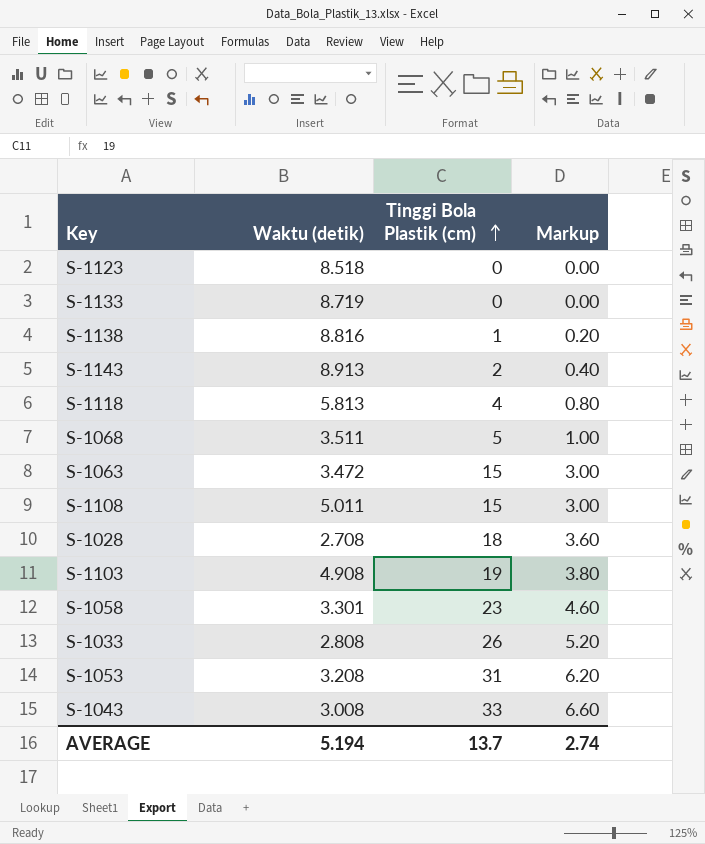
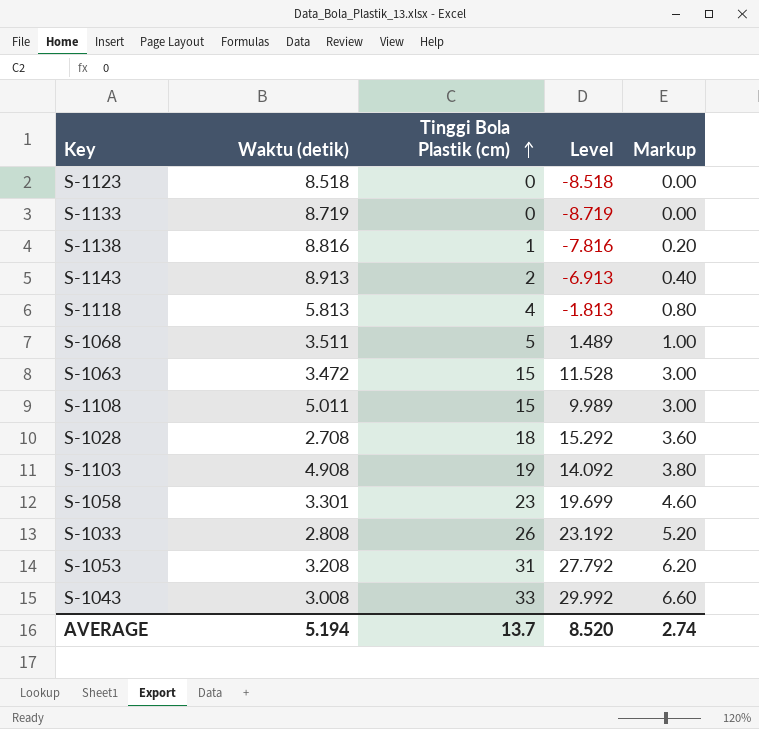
column Level | formula: none -> [Tinggi Bola Plastik (cm)] - [Waktu (detik)]

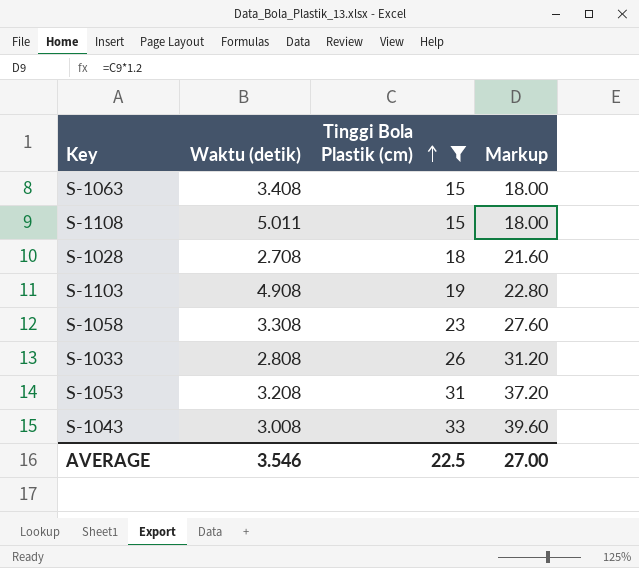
filter: none -> Tinggi Bola Plastik (cm) >= 15
column Level | formula: [Tinggi Bola Plastik (cm)] - [Waktu (detik)] -> none
column Markup | formula: [Tinggi Bola Plastik (cm)] * 0.2 -> [Tinggi Bola Plastik (cm)] * 1.2
S-1063 | Waktu (detik): 3.472 -> 3.408
S-1058 | Waktu (detik): 3.301 -> 3.308
AVERAGE | Waktu (detik): 5.194 -> 3.546
AVERAGE | Tinggi Bola Plastik (cm): 13.7 -> 22.5
AVERAGE | Markup: 2.74 -> 27.00

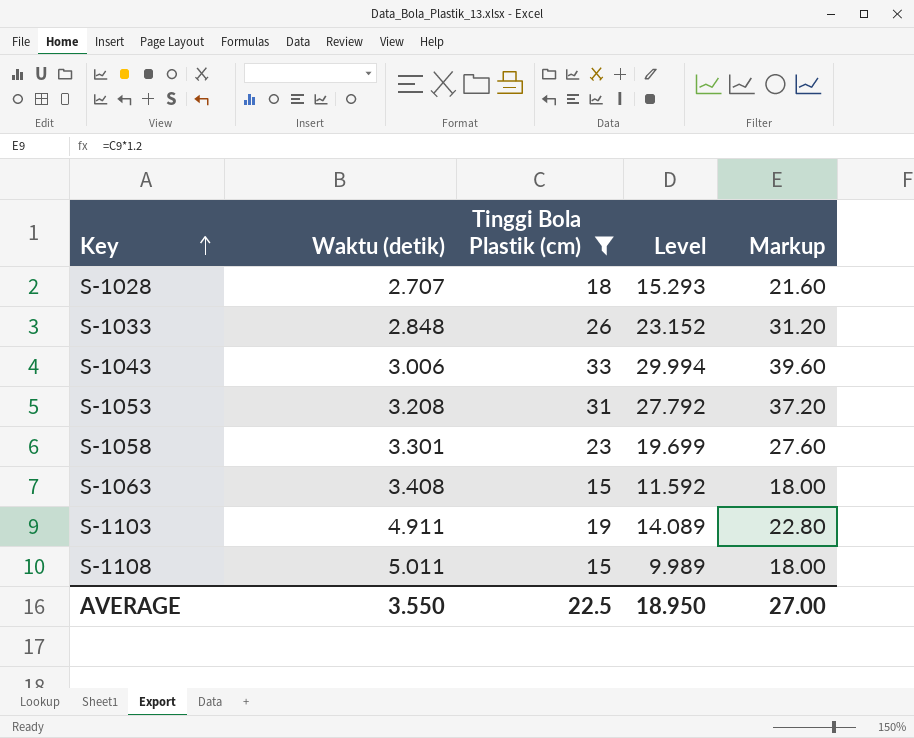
row order: Tinggi Bola Plastik (cm) ascending -> Key ascending
column Level | formula: none -> [Tinggi Bola Plastik (cm)] - [Waktu (detik)]
S-1028 | Waktu (detik): 2.708 -> 2.707
S-1033 | Waktu (detik): 2.808 -> 2.848
S-1043 | Waktu (detik): 3.008 -> 3.006
S-1058 | Waktu (detik): 3.308 -> 3.301
S-1103 | Waktu (detik): 4.908 -> 4.911
AVERAGE | Waktu (detik): 3.546 -> 3.550

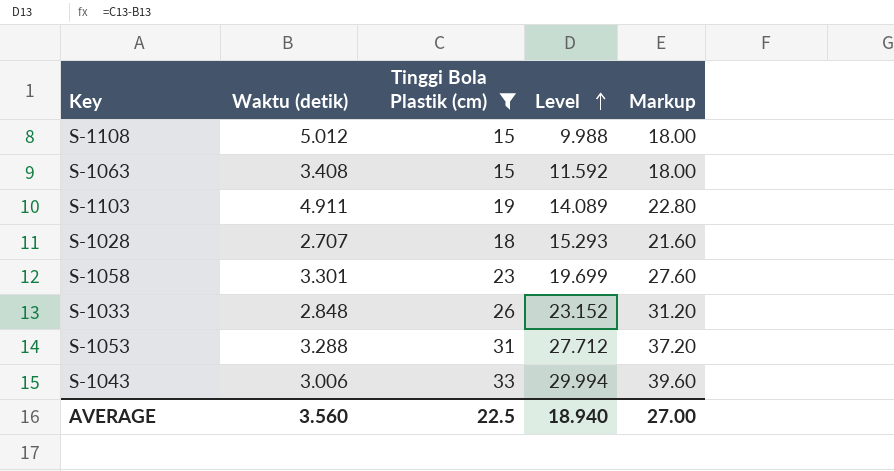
row order: Key ascending -> Level ascending
S-1108 | Waktu (detik): 5.011 -> 5.012
S-1108 | Level: 9.989 -> 9.988
S-1053 | Waktu (detik): 3.208 -> 3.288
S-1053 | Level: 27.792 -> 27.712
AVERAGE | Waktu (detik): 3.550 -> 3.560
AVERAGE | Level: 18.950 -> 18.940

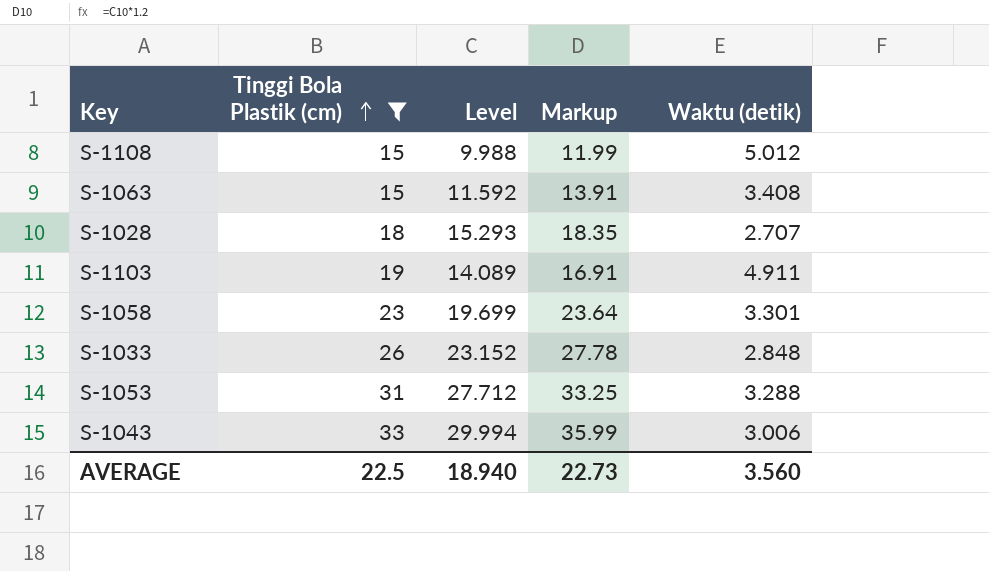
row order: Level ascending -> Tinggi Bola Plastik (cm) ascending
column Markup | formula: [Tinggi Bola Plastik (cm)] * 1.2 -> [Level] * 1.2
column Waktu (detik) | position: 2 -> 5
AVERAGE | Markup: 27.00 -> 22.73

